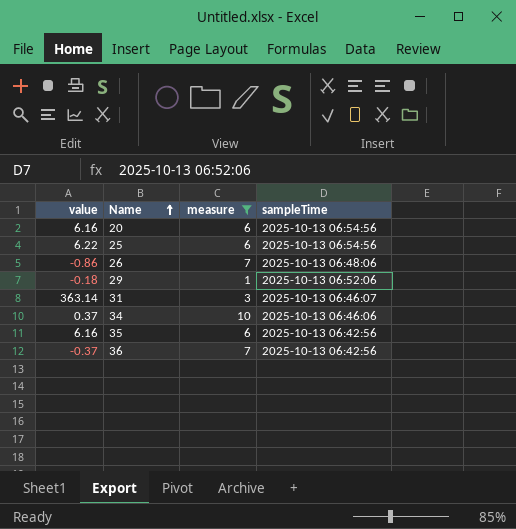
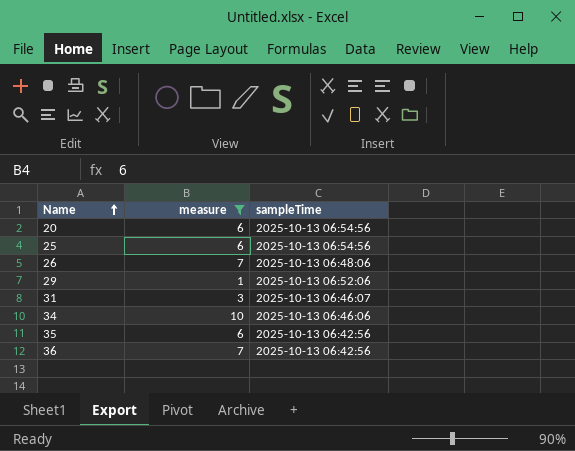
column value | position: 1 -> none

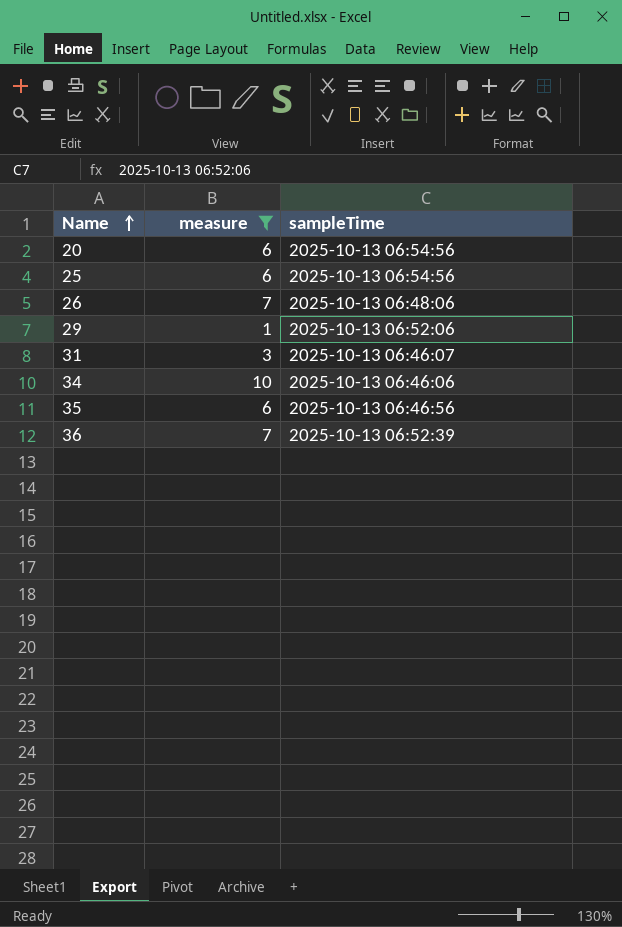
35 | sampleTime: 2025-10-13 06:42:56 -> 2025-10-13 06:46:56
36 | sampleTime: 2025-10-13 06:42:56 -> 2025-10-13 06:52:39

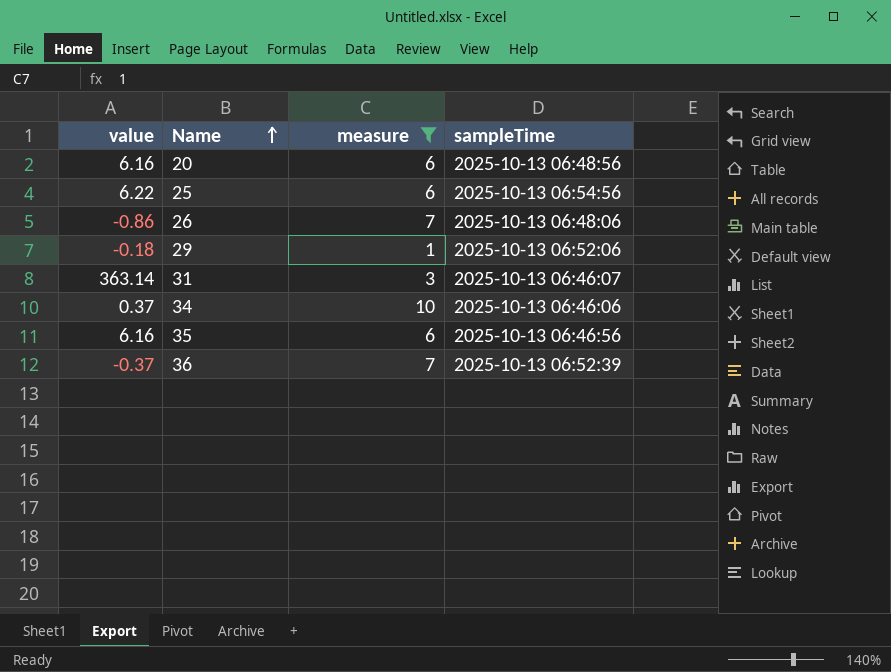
column value | position: none -> 1
20 | sampleTime: 2025-10-13 06:54:56 -> 2025-10-13 06:48:56

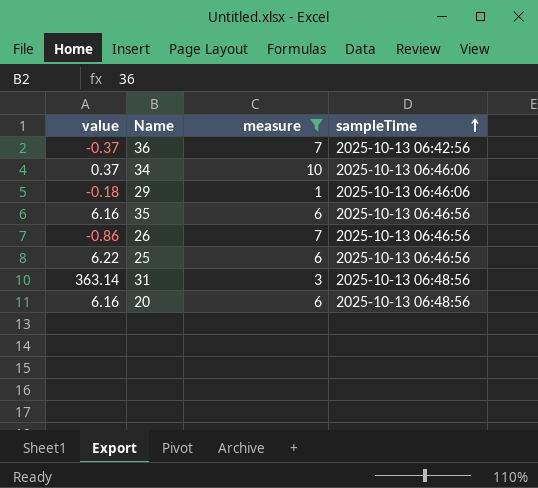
row order: Name ascending -> sampleTime ascending
36 | sampleTime: 2025-10-13 06:52:39 -> 2025-10-13 06:42:56
29 | sampleTime: 2025-10-13 06:52:06 -> 2025-10-13 06:46:06
26 | sampleTime: 2025-10-13 06:48:06 -> 2025-10-13 06:46:56
25 | sampleTime: 2025-10-13 06:54:56 -> 2025-10-13 06:46:56
31 | sampleTime: 2025-10-13 06:46:07 -> 2025-10-13 06:48:56

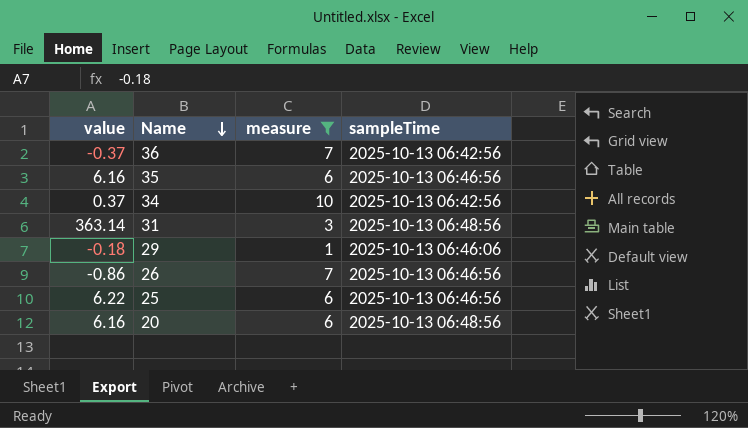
row order: sampleTime ascending -> Name descending
34 | sampleTime: 2025-10-13 06:46:06 -> 2025-10-13 06:42:56

